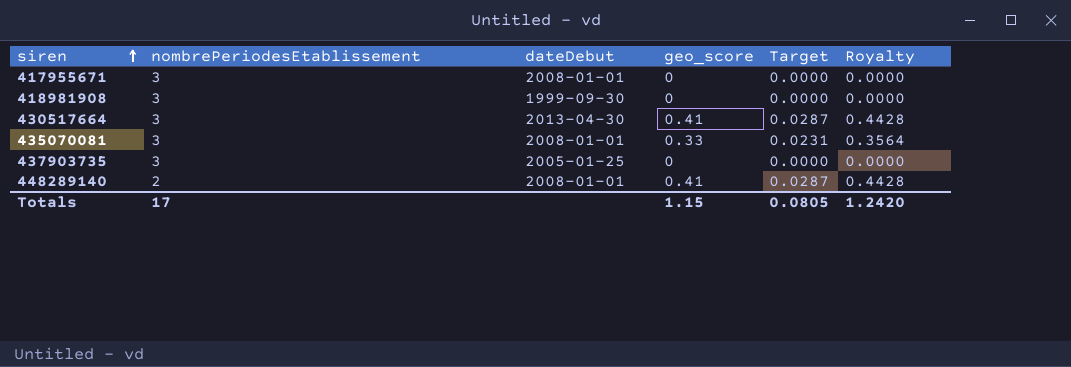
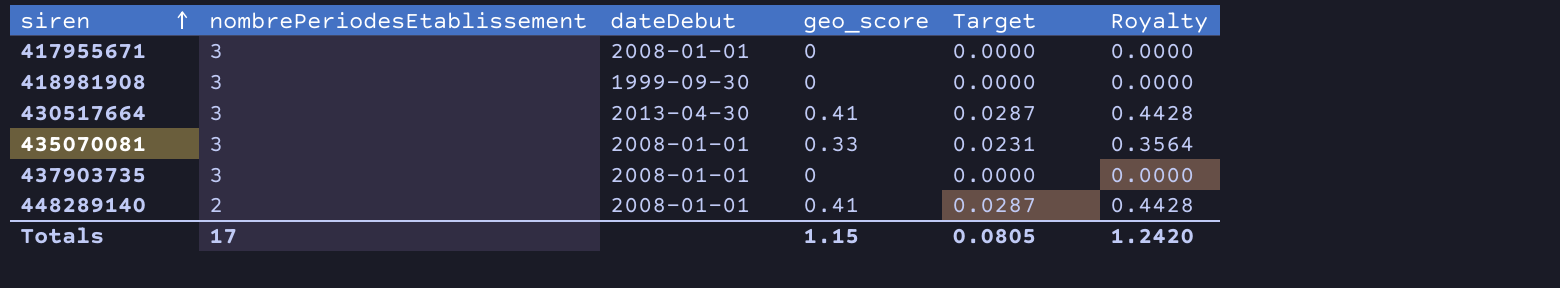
437903735 | dateDebut: 2005-01-25 -> 2008-01-01

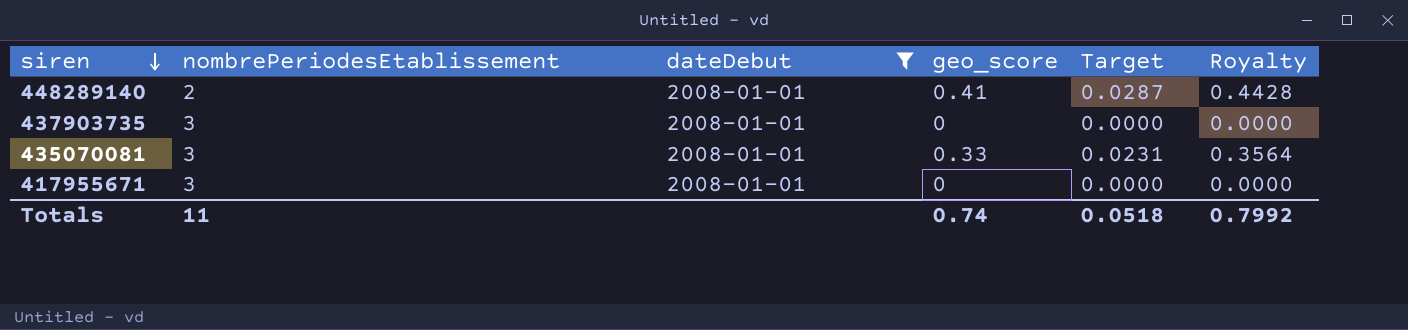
filter: none -> dateDebut = 2008-01-01
row order: siren ascending -> siren descending
Totals | nombrePeriodesEtablissement: 17 -> 11
Totals | geo_score: 1.15 -> 0.74
Totals | Target: 0.0805 -> 0.0518
Totals | Royalty: 1.2420 -> 0.7992

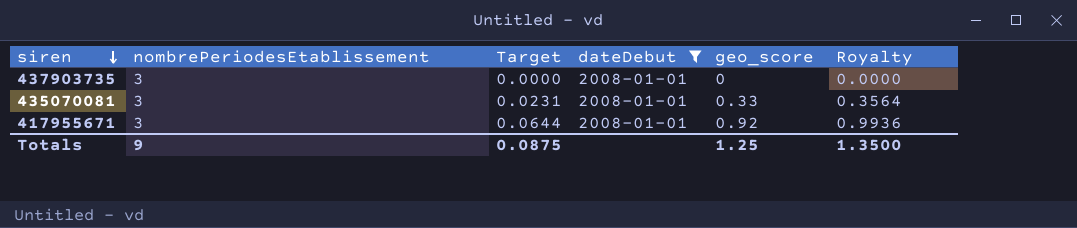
column Target | position: 5 -> 3
row 448289140: 2 | 2008-01-01 | 0.41 | 0.0287 | 0.4428 -> none
417955671 | Target: 0.0000 -> 0.0644
417955671 | geo_score: 0 -> 0.92
417955671 | Royalty: 0.0000 -> 0.9936
Totals | nombrePeriodesEtablissement: 11 -> 9
Totals | Target: 0.0518 -> 0.0875
Totals | geo_score: 0.74 -> 1.25
Totals | Royalty: 0.7992 -> 1.3500

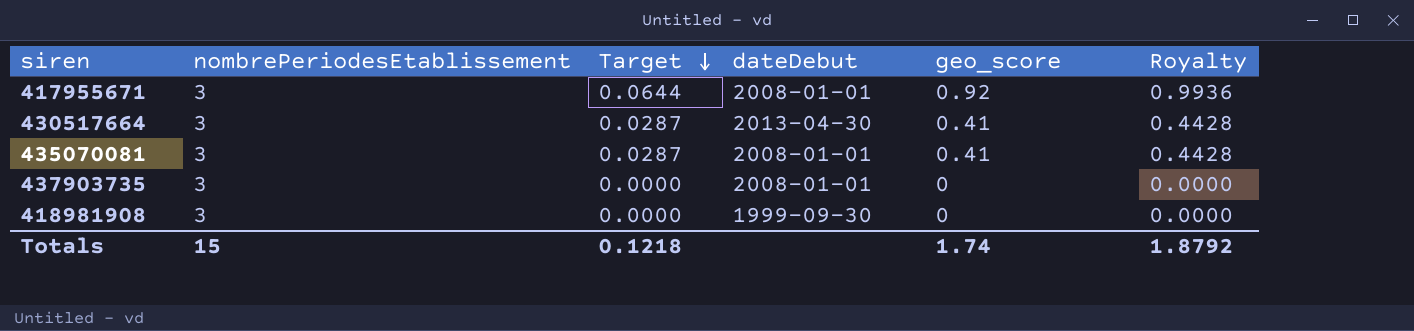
filter: dateDebut = 2008-01-01 -> none
row order: siren descending -> Target descending
435070081 | Target: 0.0231 -> 0.0287
435070081 | geo_score: 0.33 -> 0.41
435070081 | Royalty: 0.3564 -> 0.4428
Totals | nombrePeriodesEtablissement: 9 -> 15
Totals | Target: 0.0875 -> 0.1218
Totals | geo_score: 1.25 -> 1.74
Totals | Royalty: 1.3500 -> 1.8792

